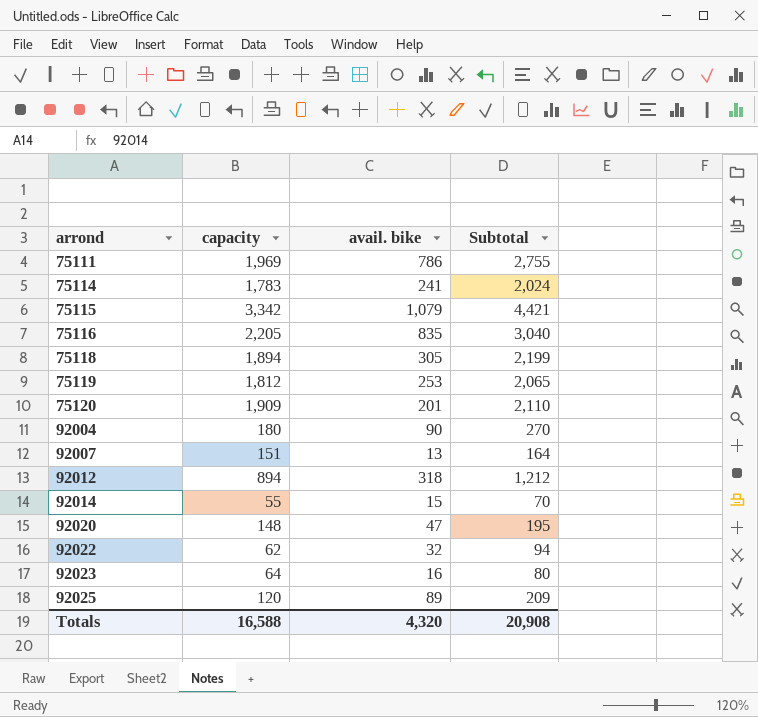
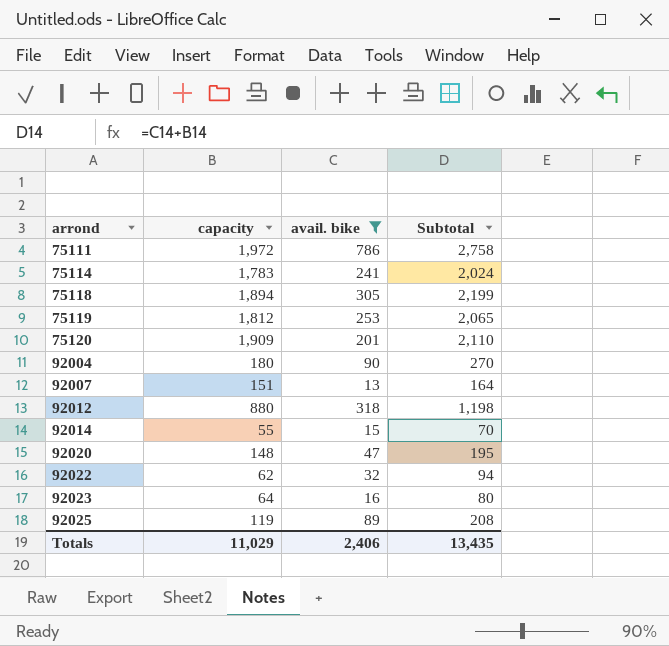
filter: none -> avail. bike <= 786
75111 | capacity: 1,969 -> 1,972
75111 | Subtotal: 2,755 -> 2,758
92012 | capacity: 894 -> 880
92012 | Subtotal: 1,212 -> 1,198
92025 | capacity: 120 -> 119
92025 | Subtotal: 209 -> 208
Totals | capacity: 16,588 -> 11,029
Totals | avail. bike: 4,320 -> 2,406
Totals | Subtotal: 20,908 -> 13,435

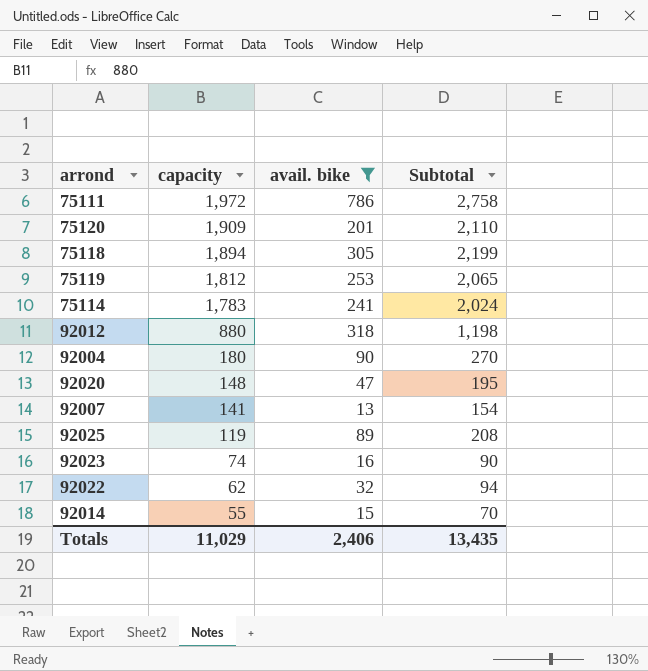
row order: arrond ascending -> capacity descending
92007 | capacity: 151 -> 141
92007 | Subtotal: 164 -> 154
92023 | capacity: 64 -> 74
92023 | Subtotal: 80 -> 90

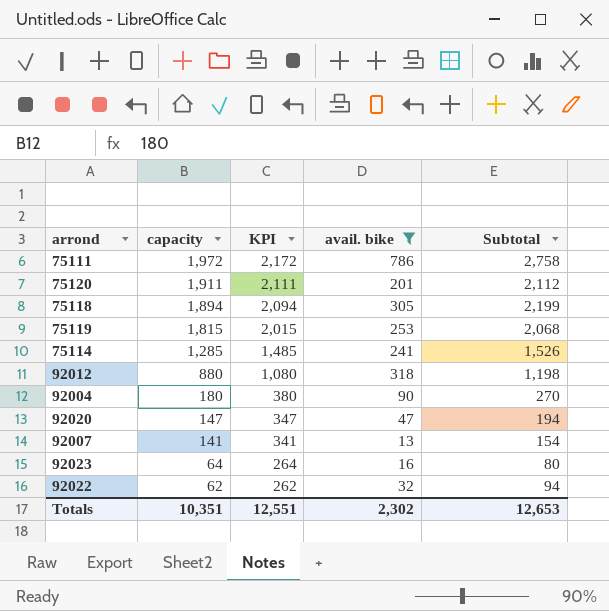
column KPI | formula: none -> [capacity] + 200
row 92025: 119 | 89 | 208 -> none
row 92014: 55 | 15 | 70 -> none
75120 | capacity: 1,909 -> 1,911
75120 | Subtotal: 2,110 -> 2,112
75119 | capacity: 1,812 -> 1,815
75119 | Subtotal: 2,065 -> 2,068
75114 | capacity: 1,783 -> 1,285
75114 | Subtotal: 2,024 -> 1,526
92020 | capacity: 148 -> 147
92020 | Subtotal: 195 -> 194
92023 | capacity: 74 -> 64
92023 | Subtotal: 90 -> 80
Totals | capacity: 11,029 -> 10,351
Totals | avail. bike: 2,406 -> 2,302
Totals | Subtotal: 13,435 -> 12,653

